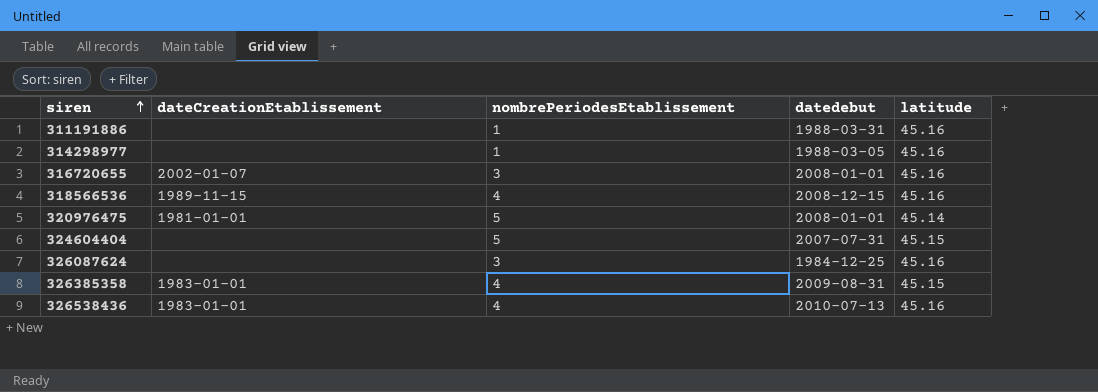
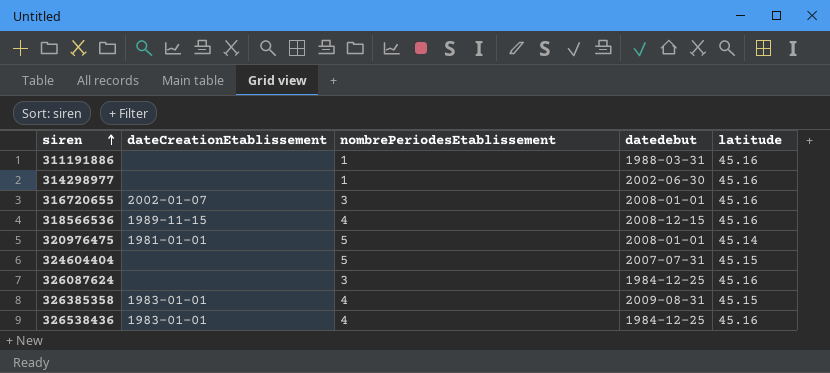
314298977 | datedebut: 1988-03-05 -> 2002-06-30
326538436 | datedebut: 2010-07-13 -> 1984-12-25

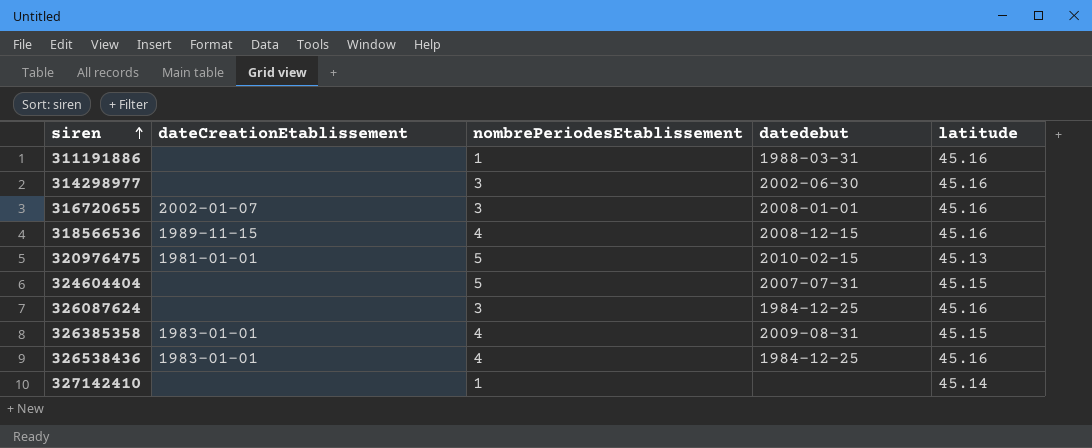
314298977 | nombrePeriodesEtablissement: 1 -> 3
320976475 | datedebut: 2008-01-01 -> 2010-02-15
320976475 | latitude: 45.14 -> 45.13
row 327142410: none -> none | 1 | none | 45.14

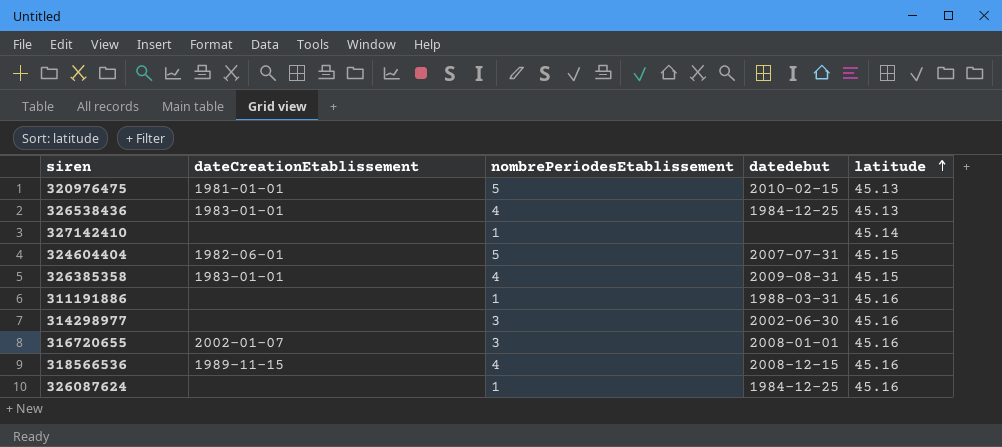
row order: siren ascending -> latitude ascending
326538436 | latitude: 45.16 -> 45.13
324604404 | dateCreationEtablissement: none -> 1982-06-01
326087624 | nombrePeriodesEtablissement: 3 -> 1

